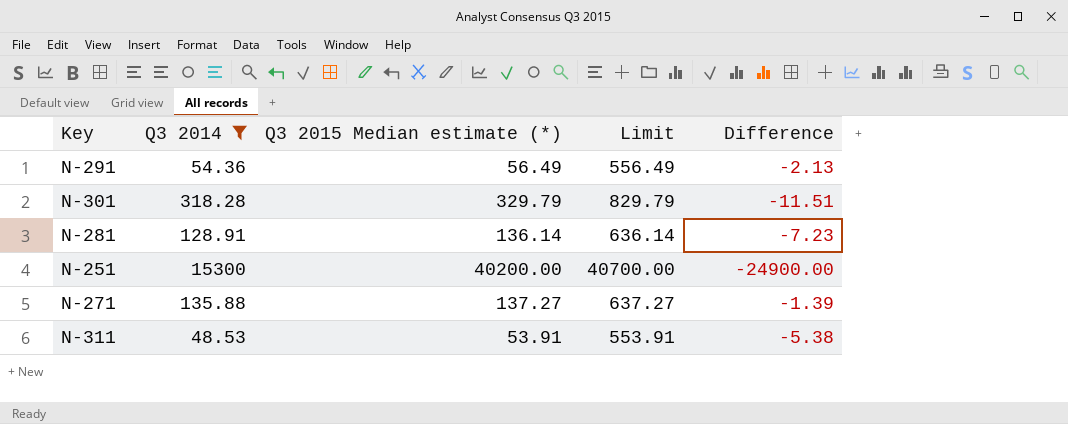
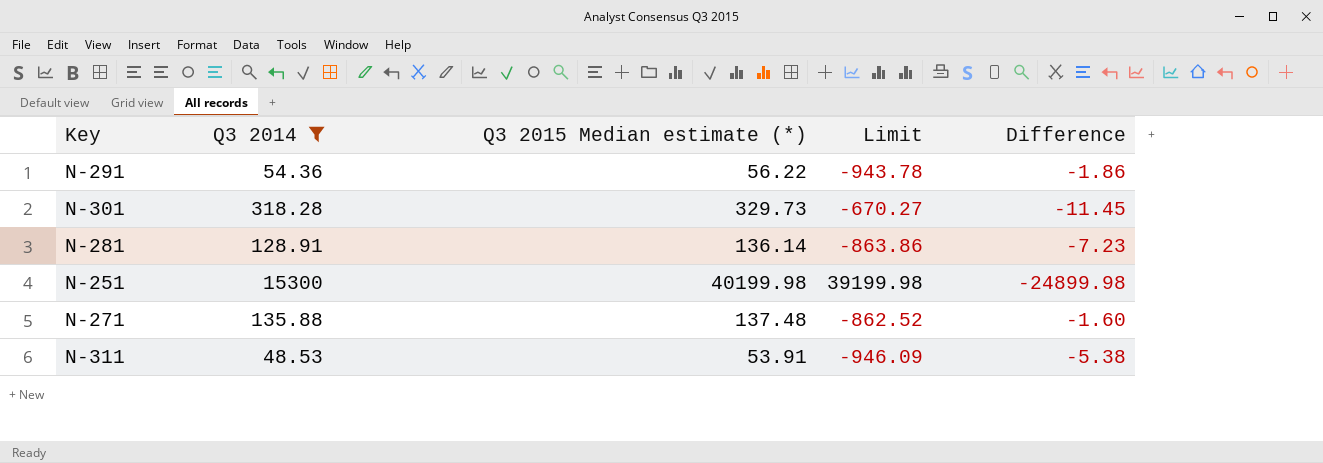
column Limit | formula: [Q3 2015 Median estimate (*)] + 500 -> [Q3 2015 Median estimate (*)] - 1000
N-291 | Q3 2015 Median estimate (*): 56.49 -> 56.22
N-291 | Difference: -2.13 -> -1.86
N-301 | Q3 2015 Median estimate (*): 329.79 -> 329.73
N-301 | Difference: -11.51 -> -11.45
N-251 | Q3 2015 Median estimate (*): 40200.00 -> 40199.98
N-251 | Difference: -24900.00 -> -24899.98
N-271 | Q3 2015 Median estimate (*): 137.27 -> 137.48
N-271 | Difference: -1.39 -> -1.60

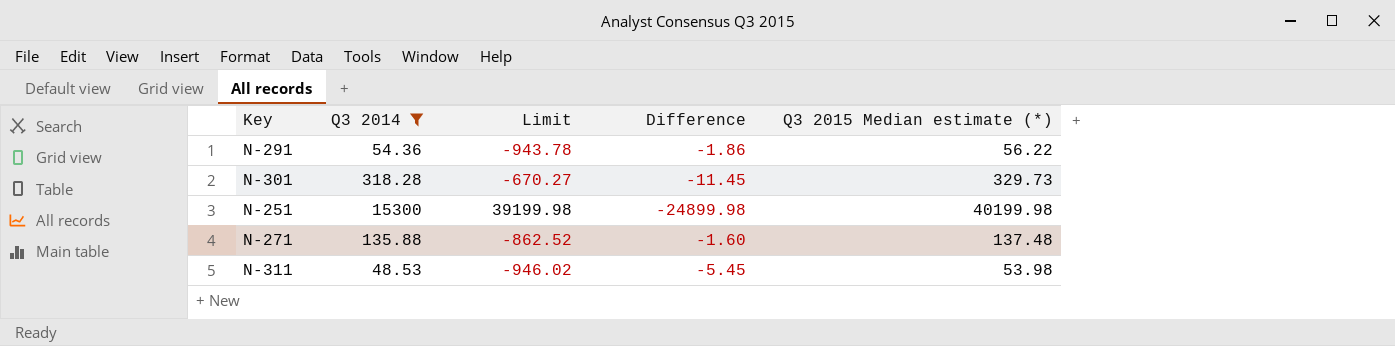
column Q3 2015 Median estimate (*) | position: 3 -> 5
row N-281: 128.91 | 136.14 | -863.86 | -7.23 -> none
N-311 | Limit: -946.09 -> -946.02
N-311 | Difference: -5.38 -> -5.45
N-311 | Q3 2015 Median estimate (*): 53.91 -> 53.98

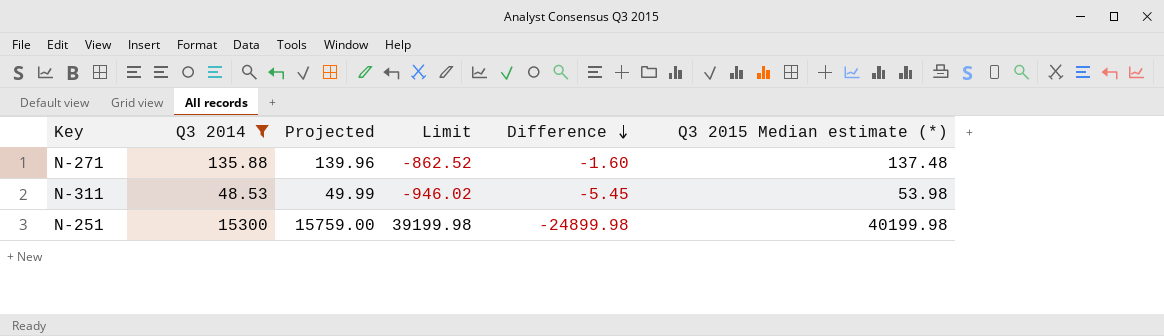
row order: none -> Difference descending
column Projected | formula: none -> [Q3 2014] * 1.03
row N-291: 54.36 | -943.78 | -1.86 | 56.22 -> none
row N-301: 318.28 | -670.27 | -11.45 | 329.73 -> none

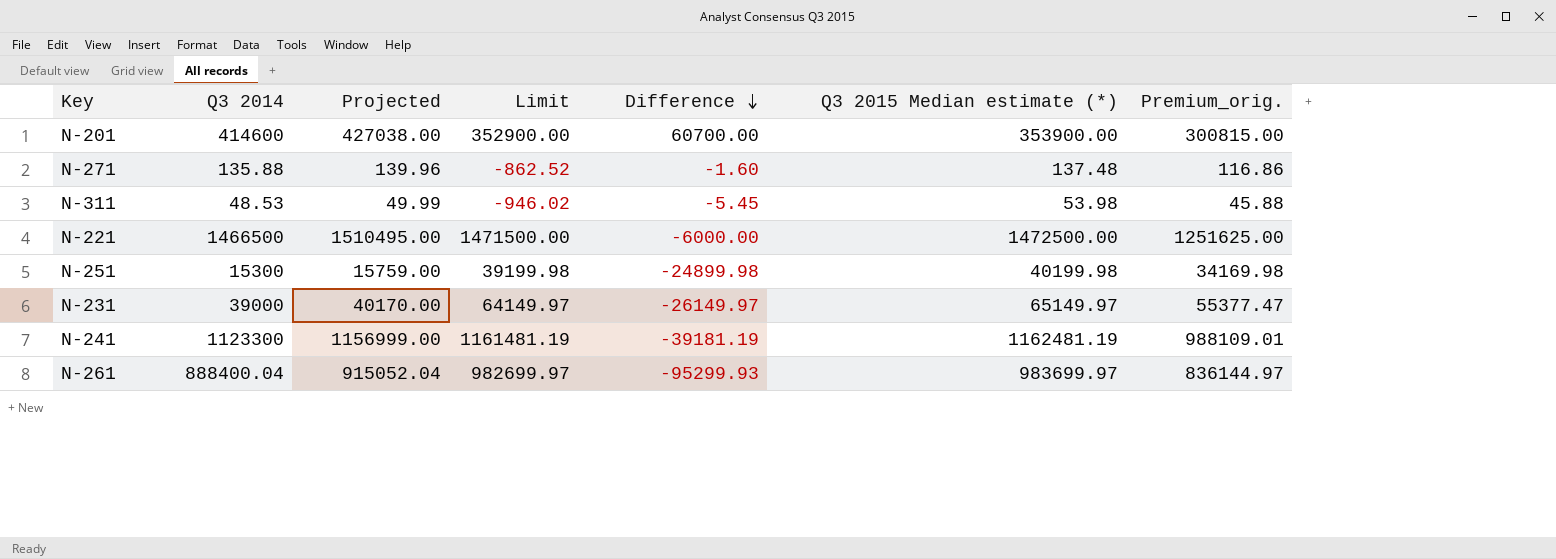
filter: Q3 2014 <= 15300 -> none
column Premium_orig. | formula: none -> [Q3 2015 Median estimate (*)] * 0.85

